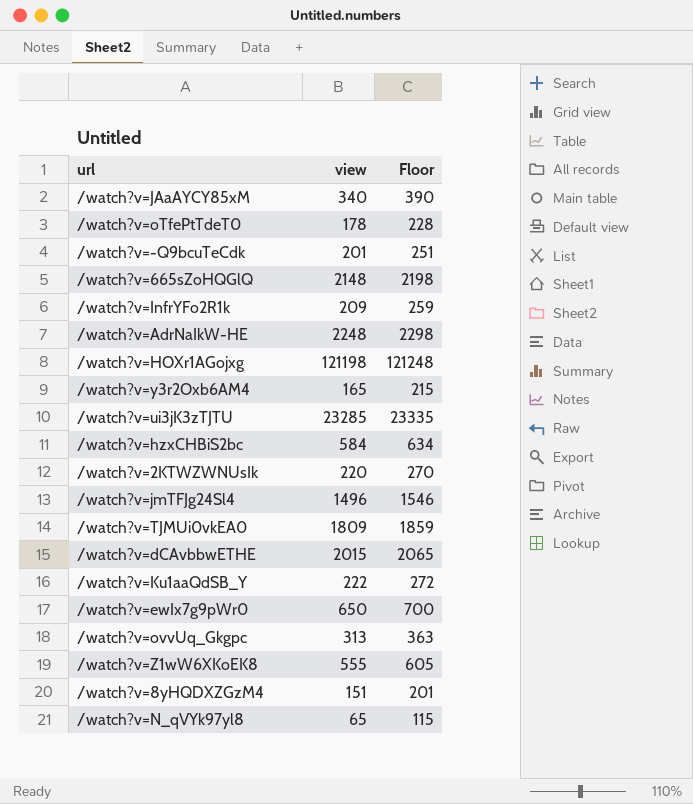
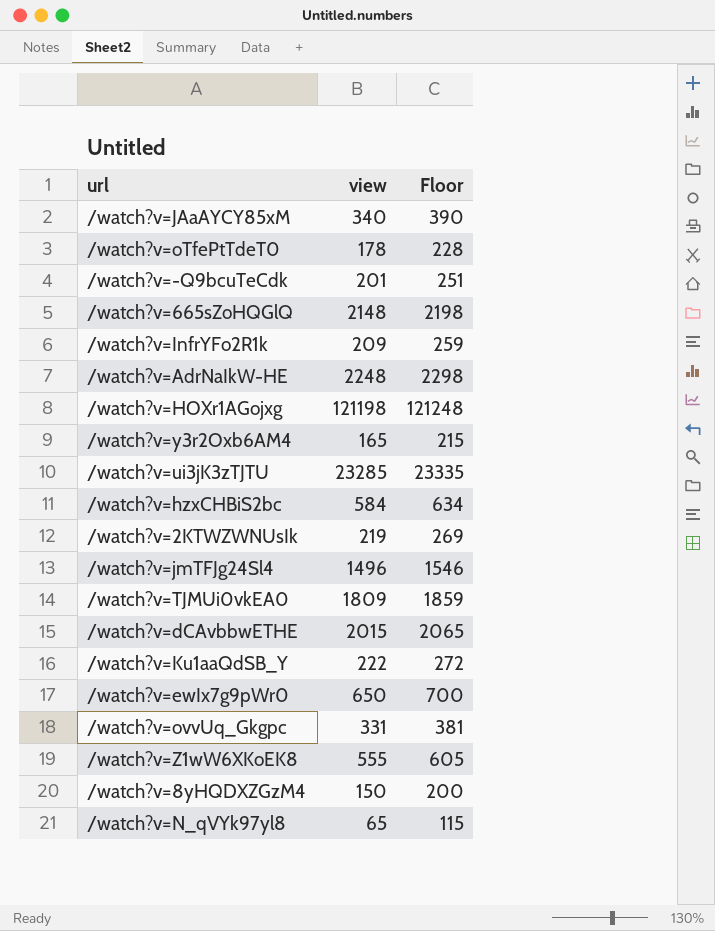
/watch?v=2KTWZWNUsIk | view: 220 -> 219
/watch?v=2KTWZWNUsIk | Floor: 270 -> 269
/watch?v=ovvUq_Gkgpc | view: 313 -> 331
/watch?v=ovvUq_Gkgpc | Floor: 363 -> 381
/watch?v=8yHQDXZGzM4 | view: 151 -> 150
/watch?v=8yHQDXZGzM4 | Floor: 201 -> 200

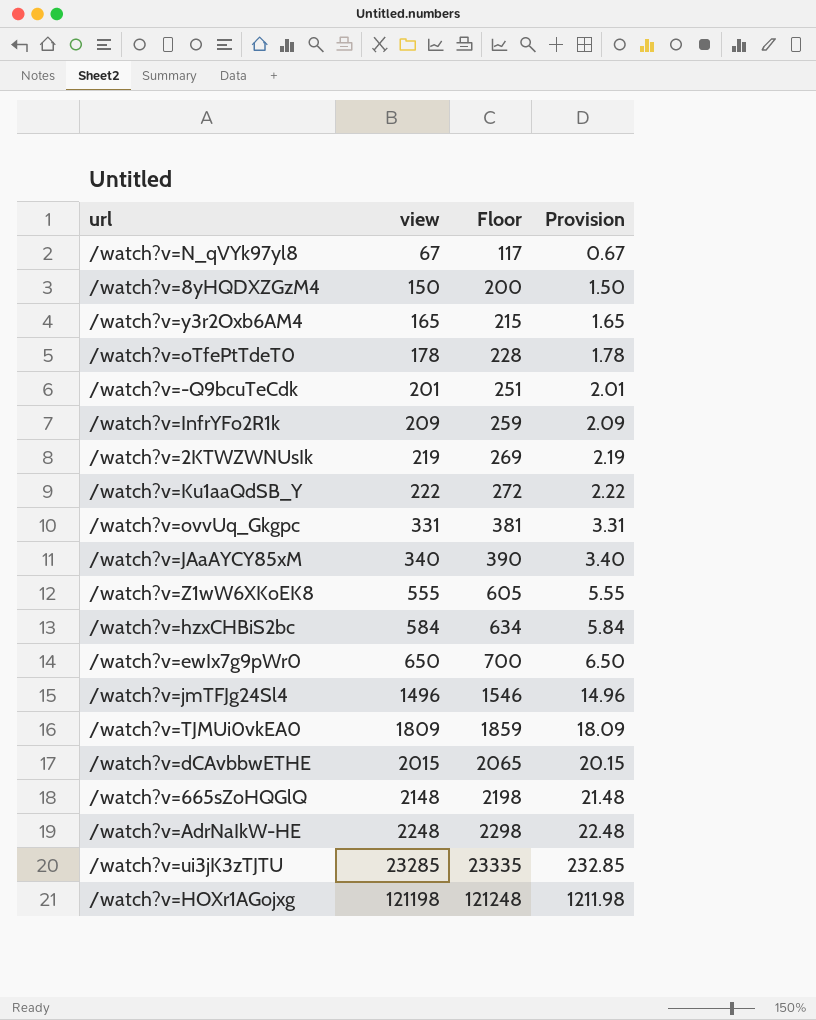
row order: none -> view ascending
column Provision | formula: none -> [view] * 0.01
/watch?v=N_qVYk97yl8 | view: 65 -> 67
/watch?v=N_qVYk97yl8 | Floor: 115 -> 117

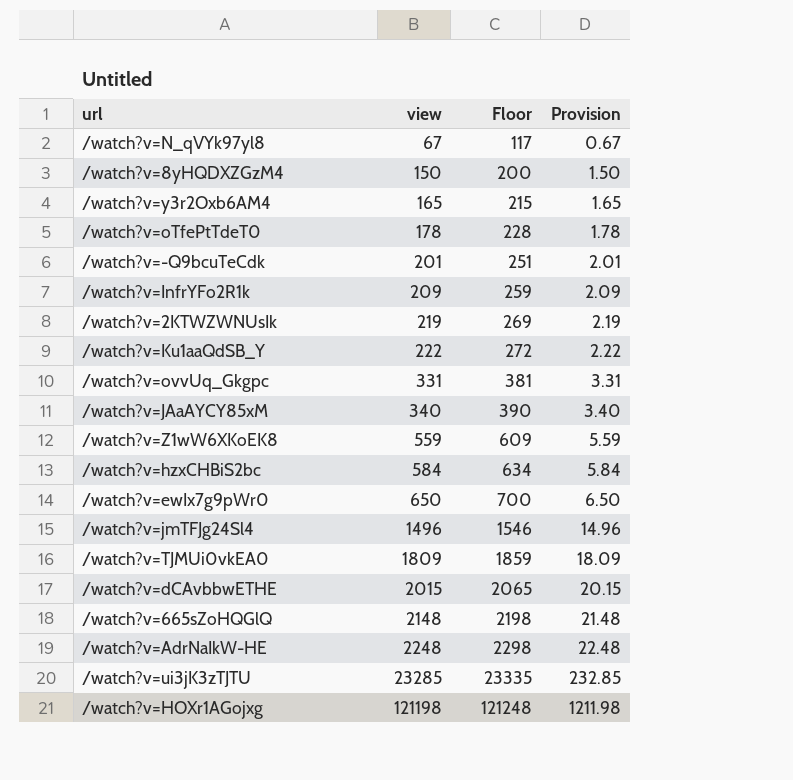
/watch?v=Z1wW6XKoEK8 | view: 555 -> 559
/watch?v=Z1wW6XKoEK8 | Floor: 605 -> 609
/watch?v=Z1wW6XKoEK8 | Provision: 5.55 -> 5.59

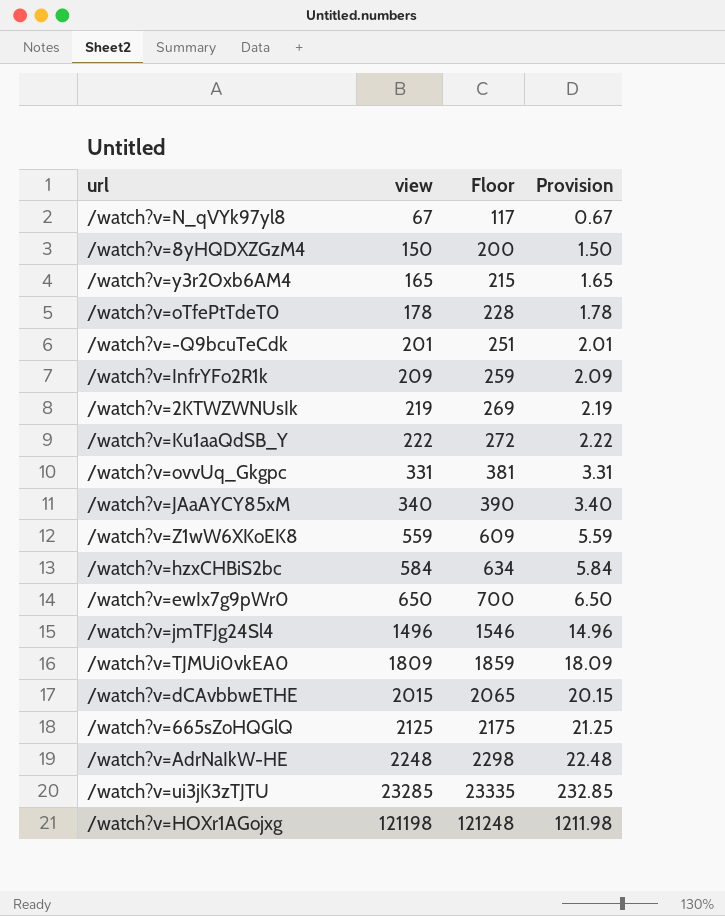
/watch?v=665sZoHQGlQ | view: 2148 -> 2125
/watch?v=665sZoHQGlQ | Floor: 2198 -> 2175
/watch?v=665sZoHQGlQ | Provision: 21.48 -> 21.25

